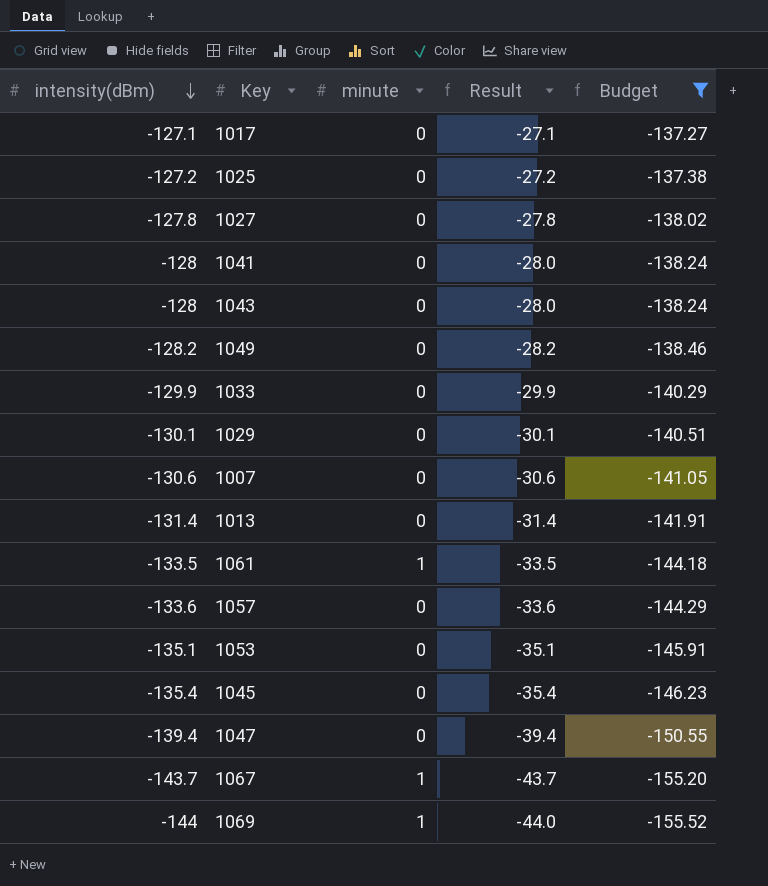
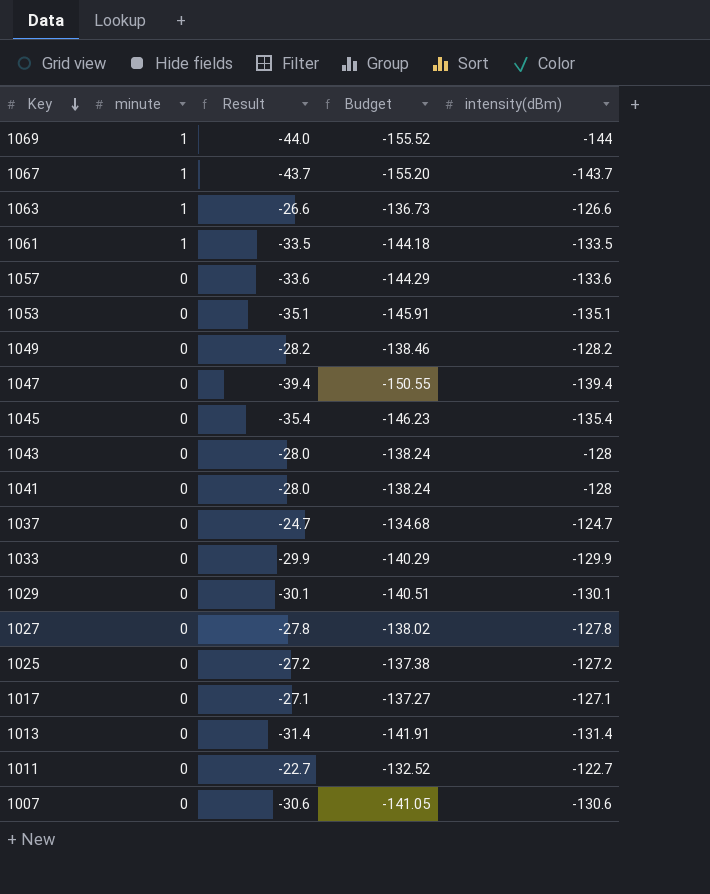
filter: Budget <= -137.27 -> none
row order: intensity(dBm) descending -> Key descending
column intensity(dBm) | position: 1 -> 5

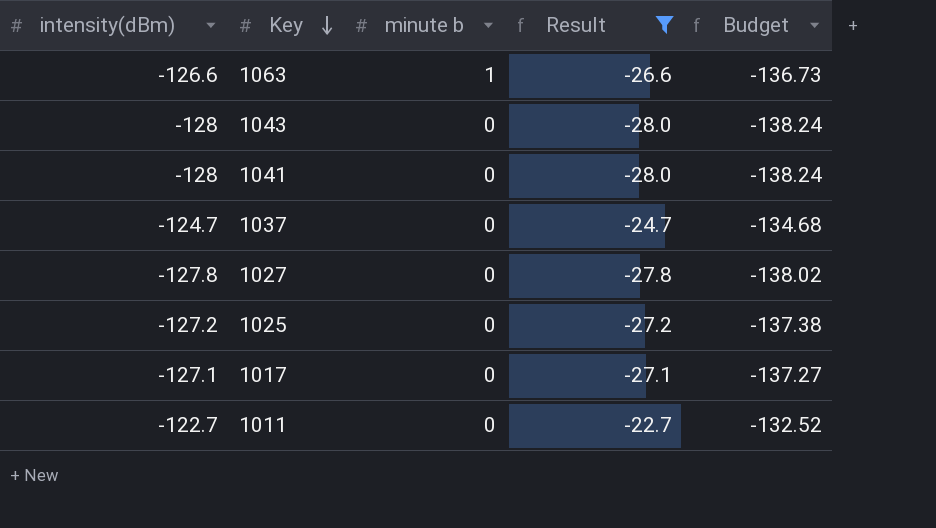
filter: none -> Result >= -28.0
column intensity(dBm) | position: 5 -> 1
column name: minute -> minute b

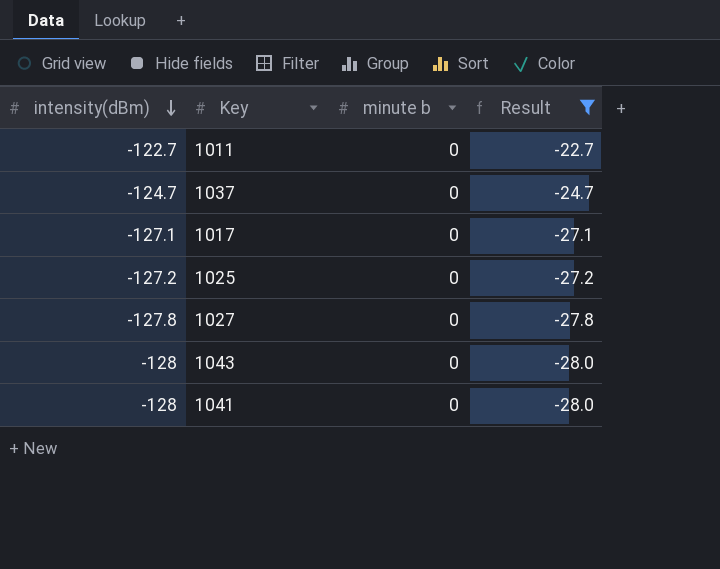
row order: Key descending -> intensity(dBm) descending
column Budget | formula: [intensity(dBm)] * 1.08 -> none
row 1063: -126.6 | 1 | -26.6 | -136.73 -> none

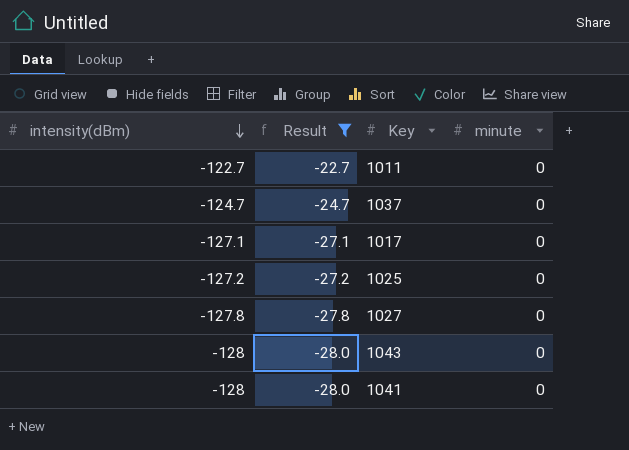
column Result | position: 4 -> 2
column name: minute b -> minute

